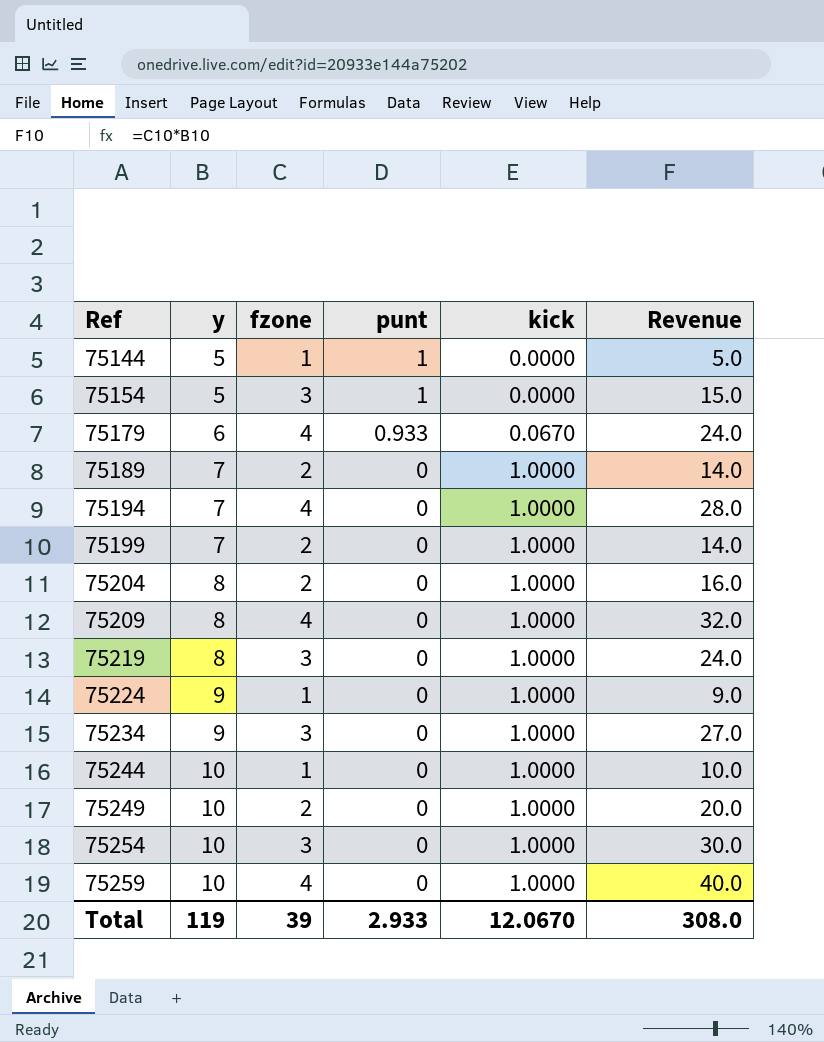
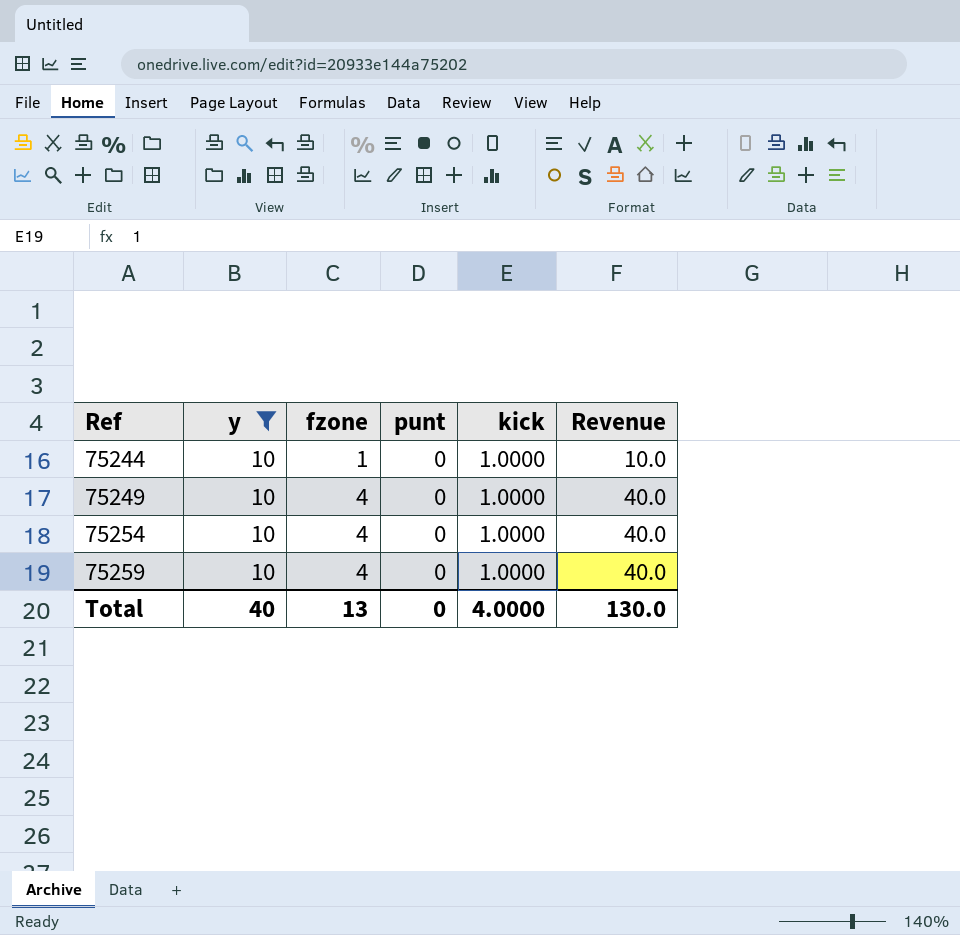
filter: none -> y = 10
75249 | fzone: 2 -> 4
75249 | Revenue: 20.0 -> 40.0
75254 | fzone: 3 -> 4
75254 | Revenue: 30.0 -> 40.0
Total | y: 119 -> 40
Total | fzone: 39 -> 13
Total | punt: 2.933 -> 0
Total | kick: 12.0670 -> 4.0000
Total | Revenue: 308.0 -> 130.0

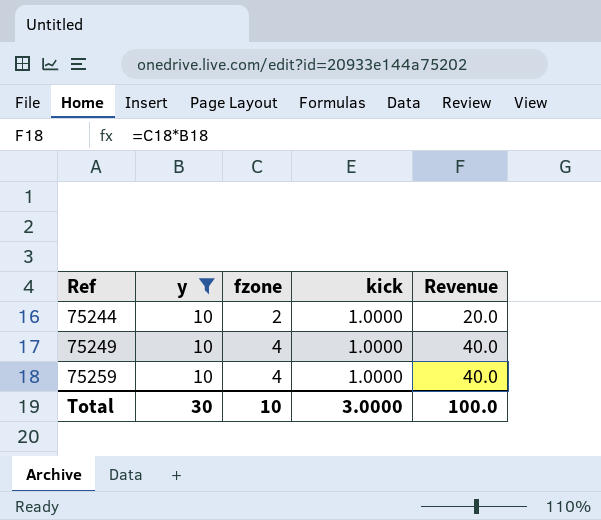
column punt | position: 4 -> none
row 75254: 10 | 4 | 0 | 1.0000 | 40.0 -> none
75244 | fzone: 1 -> 2
75244 | Revenue: 10.0 -> 20.0
Total | y: 40 -> 30
Total | fzone: 13 -> 10
Total | kick: 4.0000 -> 3.0000
Total | Revenue: 130.0 -> 100.0

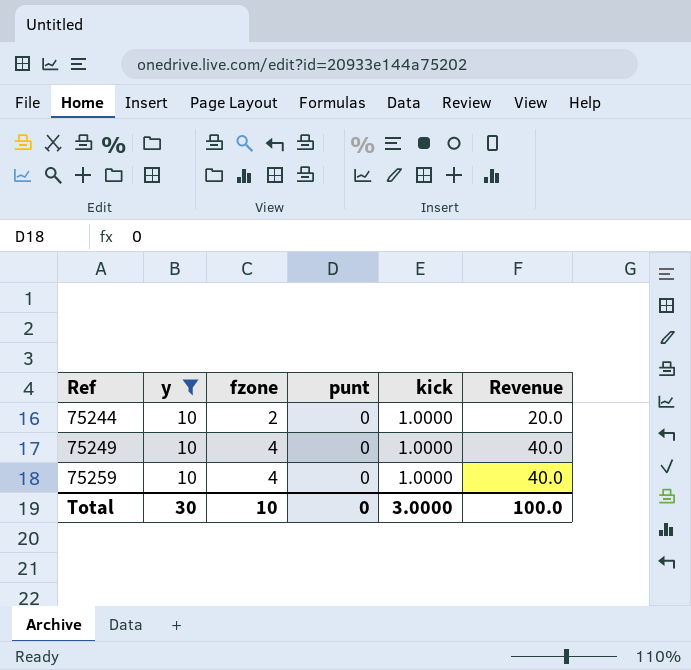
column punt | position: none -> 4

